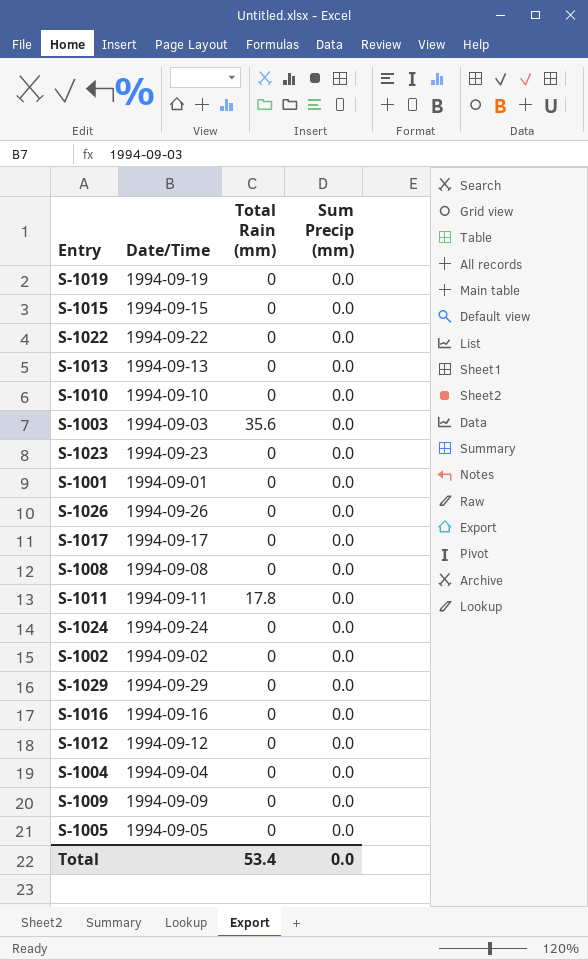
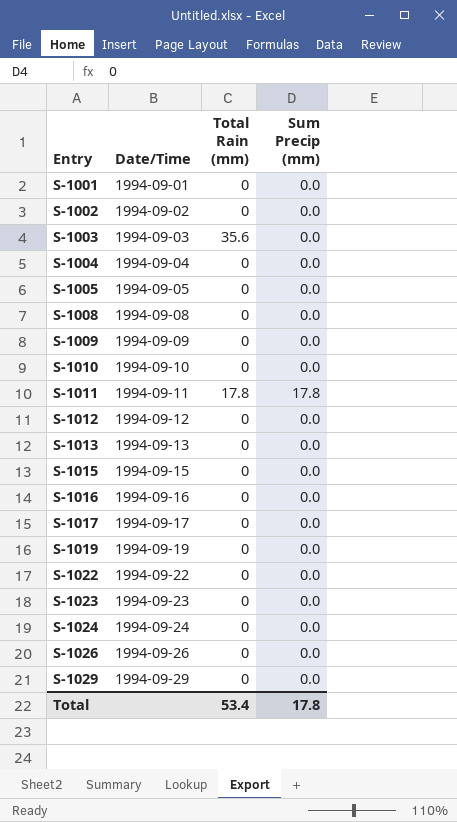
row order: none -> Entry ascending
S-1011 | Sum Precip (mm): 0.0 -> 17.8
Total | Sum Precip (mm): 0.0 -> 17.8

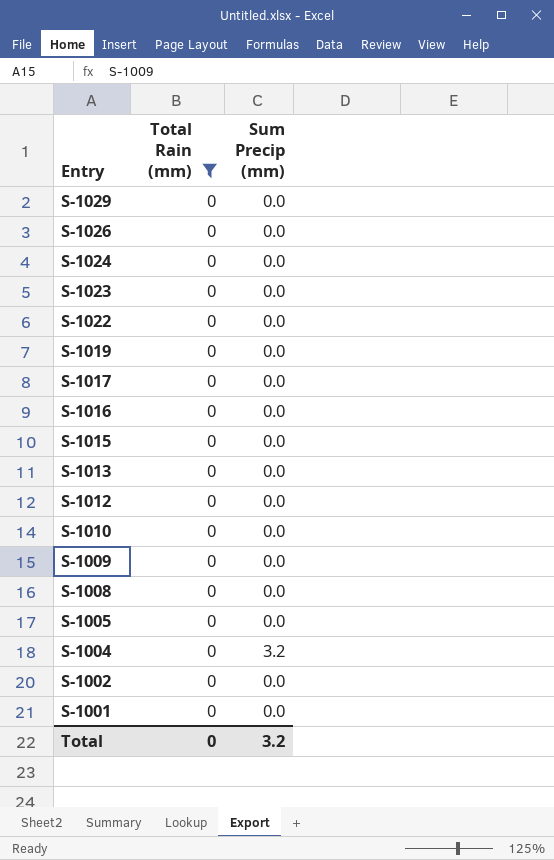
filter: none -> Total Rain (mm) = 0
row order: Entry ascending -> Entry descending
column Date/Time | position: 2 -> none
S-1004 | Sum Precip (mm): 0.0 -> 3.2
Total | Total Rain (mm): 53.4 -> 0
Total | Sum Precip (mm): 17.8 -> 3.2

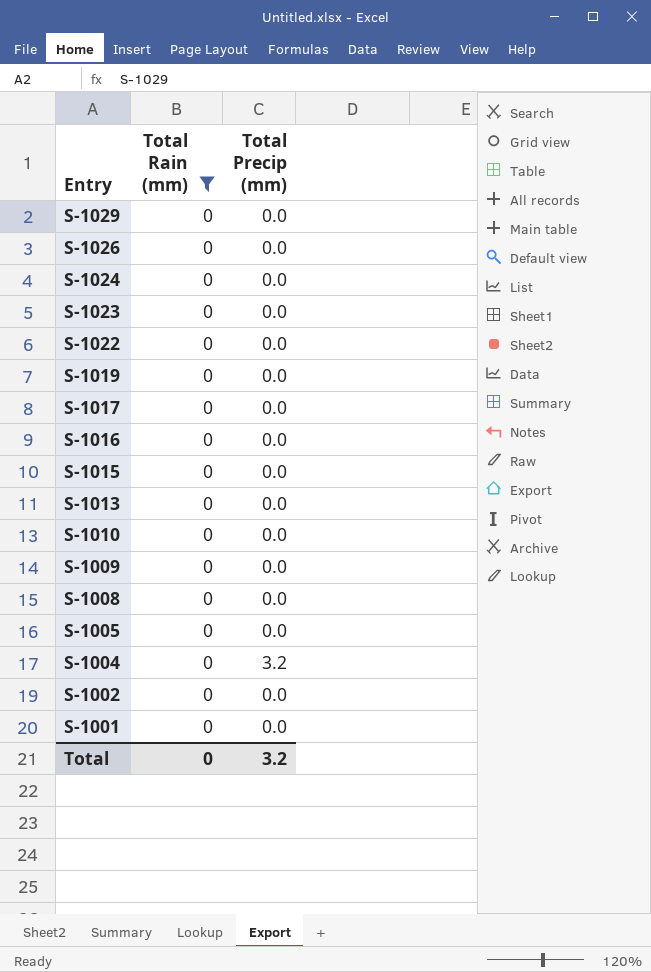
column name: Sum Precip (mm) -> Total Precip (mm)
row S-1012: 0 | 0.0 -> none

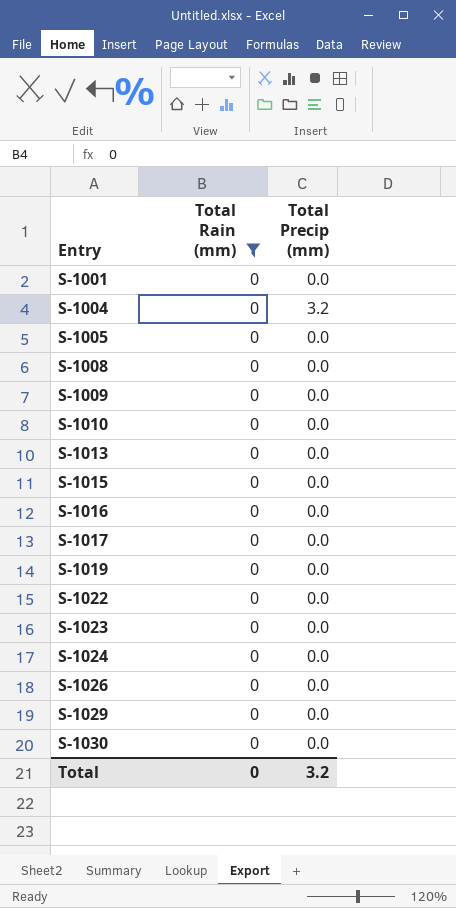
row order: Entry descending -> Entry ascending
row S-1002: 0 | 0.0 -> none
row S-1030: none -> 0 | 0.0

